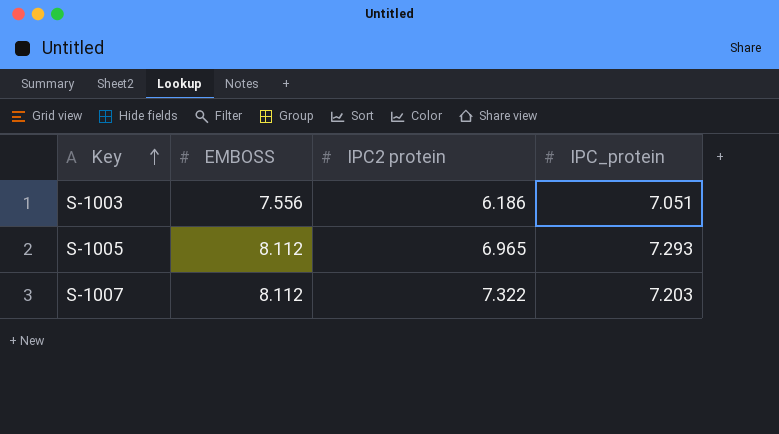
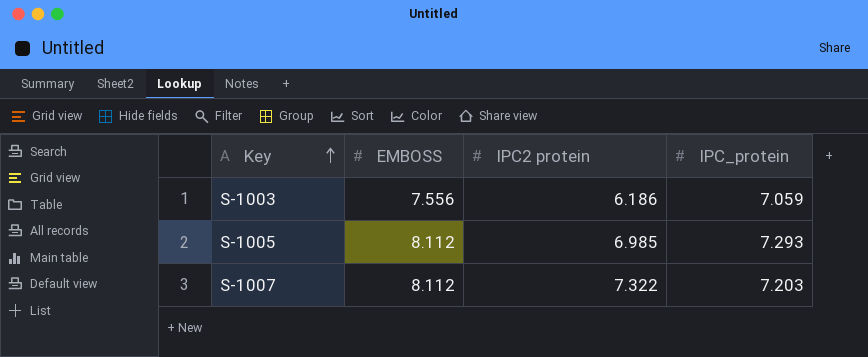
S-1003 | IPC_protein: 7.051 -> 7.059
S-1005 | IPC2 protein: 6.965 -> 6.985

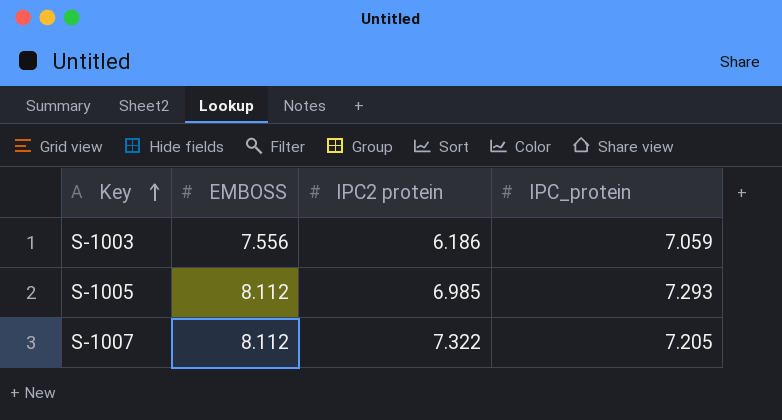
S-1007 | IPC_protein: 7.203 -> 7.205

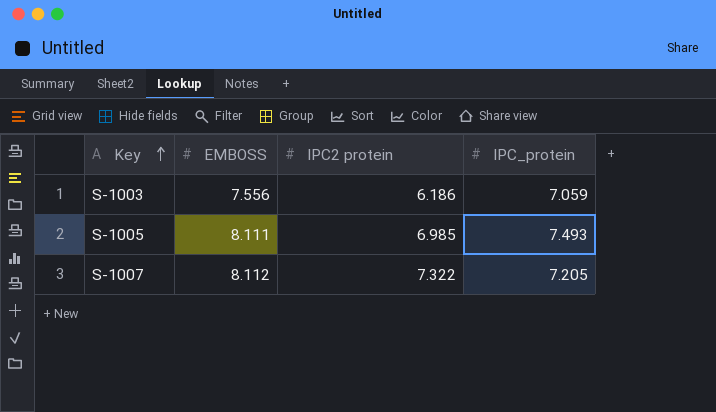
S-1005 | EMBOSS: 8.112 -> 8.111
S-1005 | IPC_protein: 7.293 -> 7.493

